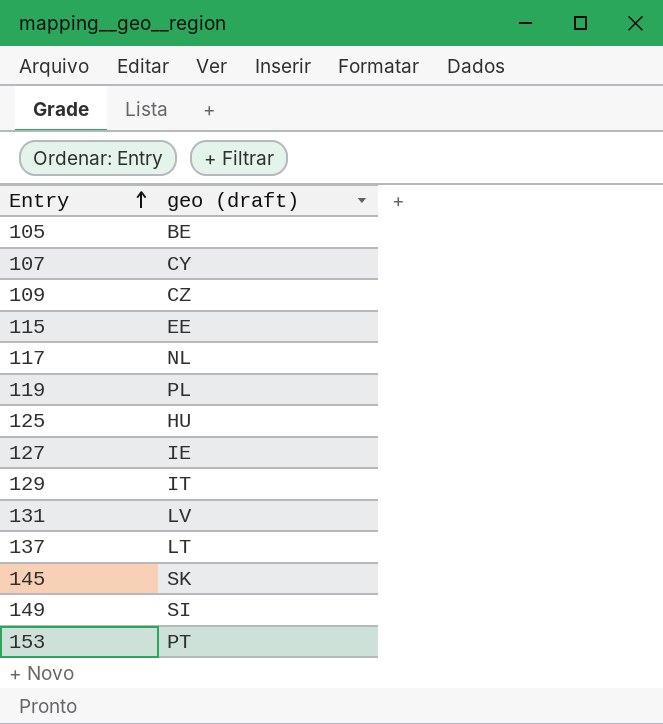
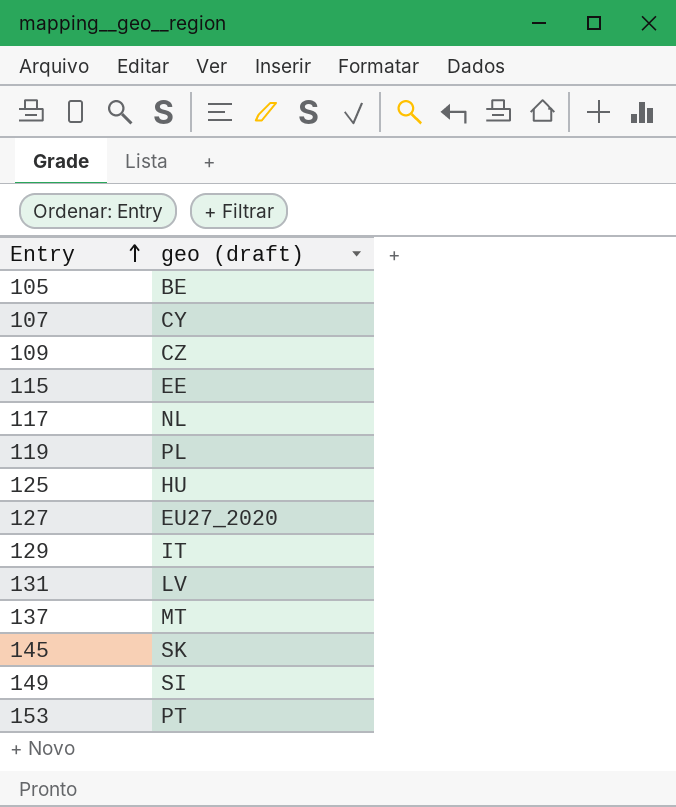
127 | geo (draft): IE -> EU27_2020
137 | geo (draft): LT -> MT

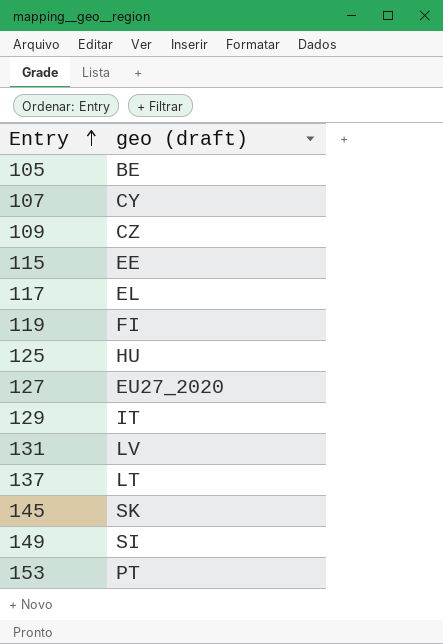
117 | geo (draft): NL -> EL
119 | geo (draft): PL -> FI
137 | geo (draft): MT -> LT

